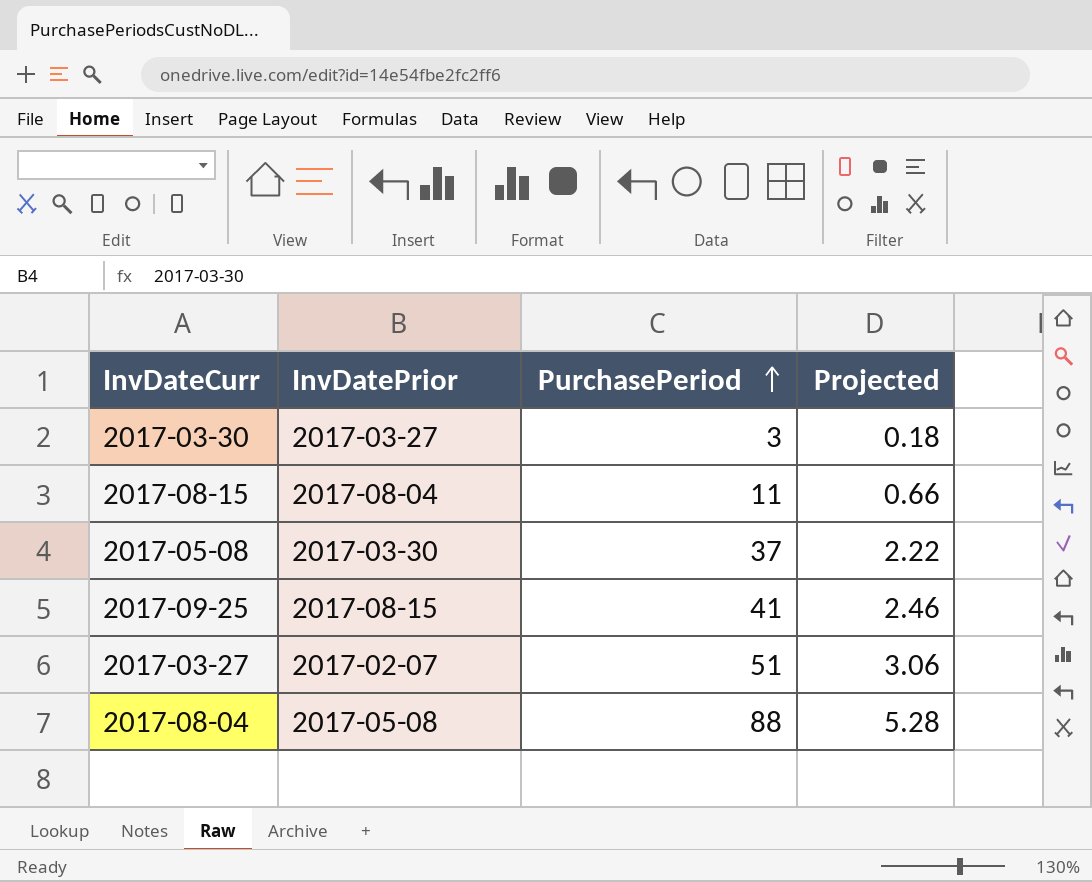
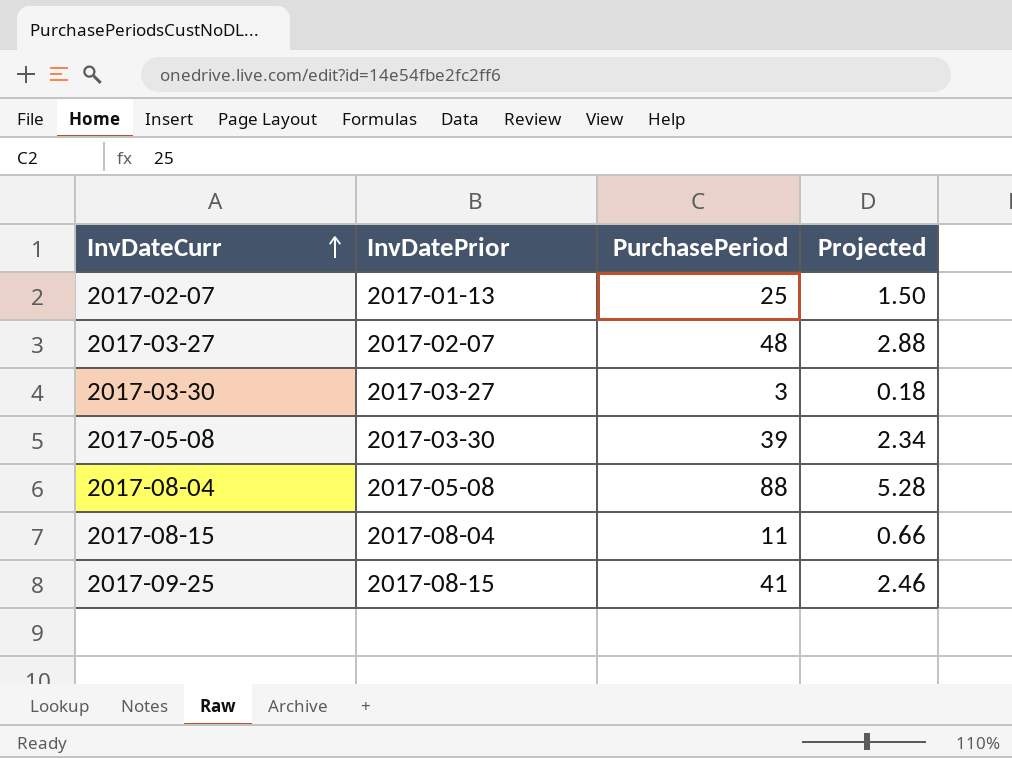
row order: PurchasePeriod ascending -> InvDateCurr ascending
row 2017-02-07: none -> 2017-01-13 | 25 | 1.50
2017-03-27 | PurchasePeriod: 51 -> 48
2017-03-27 | Projected: 3.06 -> 2.88
2017-05-08 | PurchasePeriod: 37 -> 39
2017-05-08 | Projected: 2.22 -> 2.34

